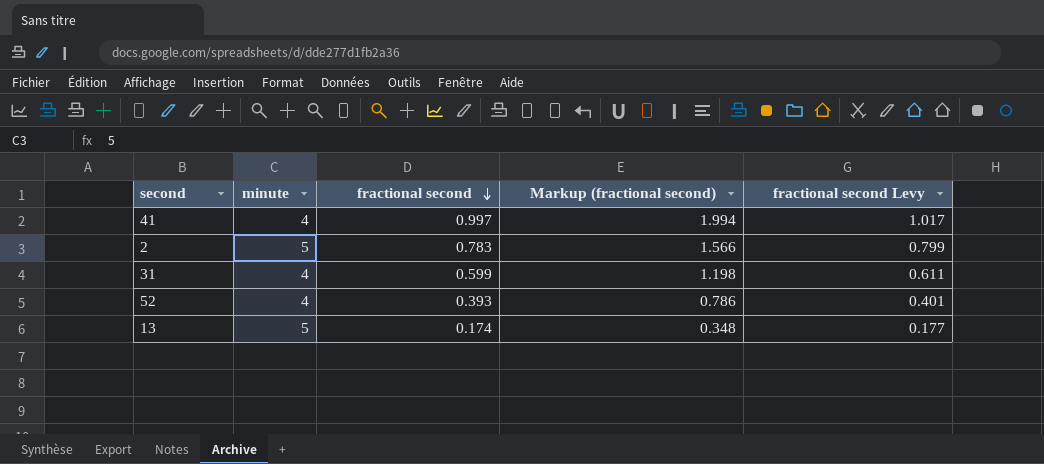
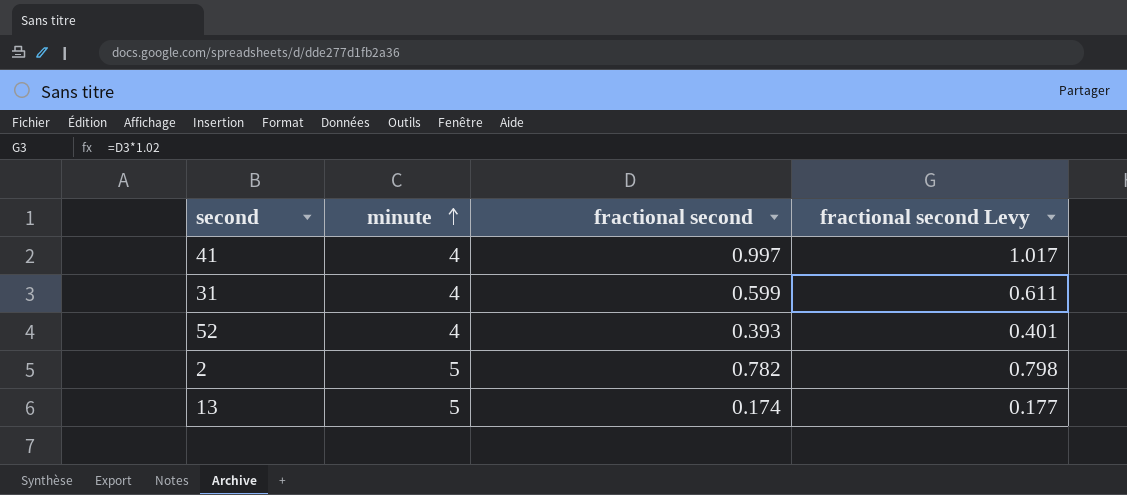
row order: fractional second descending -> minute ascending
column Markup (fractional second) | formula: [fractional second] * 2 -> none
2 | fractional second: 0.783 -> 0.782
2 | fractional second Levy: 0.799 -> 0.798

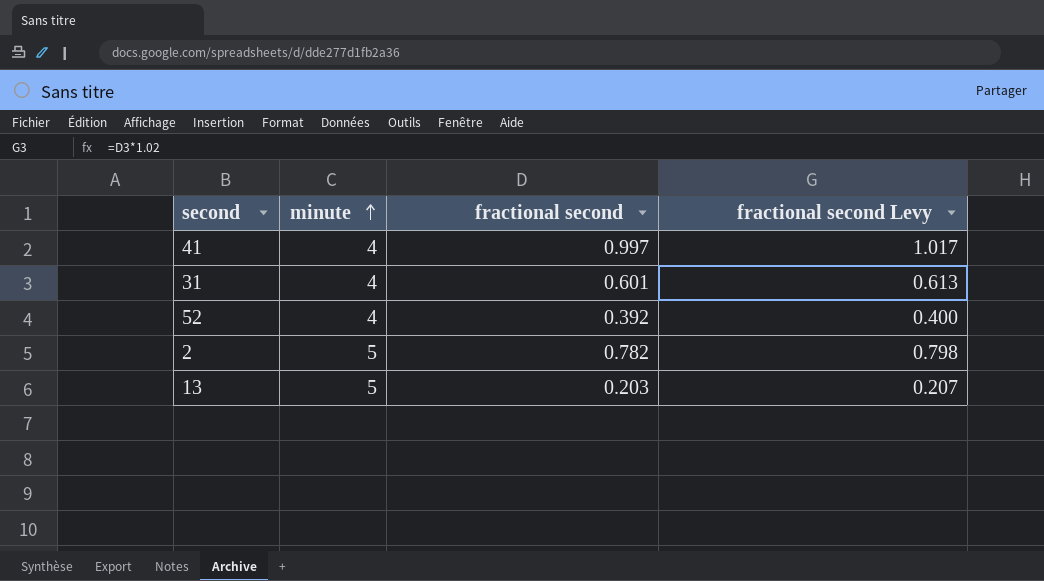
31 | fractional second: 0.599 -> 0.601
31 | fractional second Levy: 0.611 -> 0.613
52 | fractional second: 0.393 -> 0.392
52 | fractional second Levy: 0.401 -> 0.400
13 | fractional second: 0.174 -> 0.203
13 | fractional second Levy: 0.177 -> 0.207

